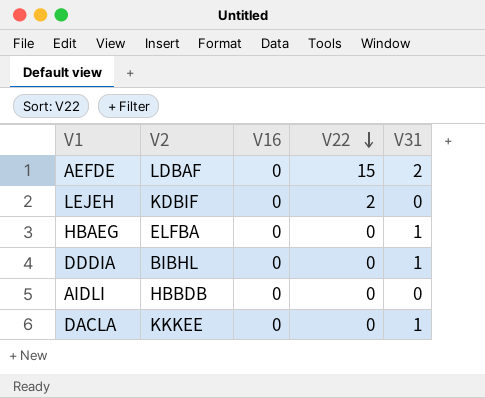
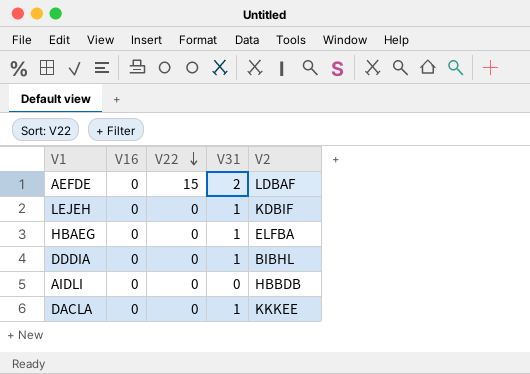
column V2 | position: 2 -> 5
LEJEH | V22: 2 -> 0
LEJEH | V31: 0 -> 1

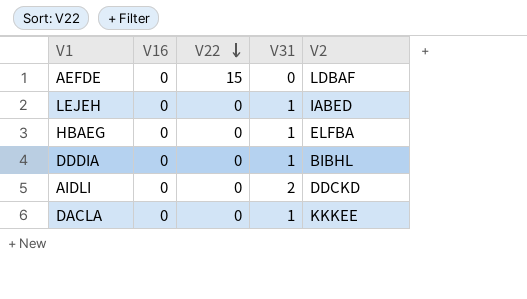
AEFDE | V31: 2 -> 0
LEJEH | V2: KDBIF -> IABED
AIDLI | V31: 0 -> 2
AIDLI | V2: HBBDB -> DDCKD

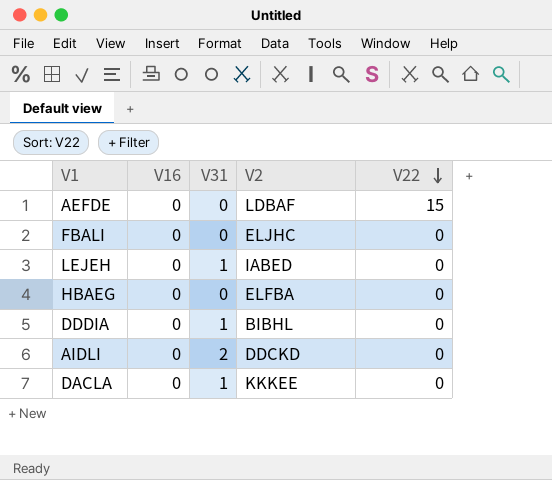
column V22 | position: 3 -> 5
row FBALI: none -> 0 | 0 | ELJHC | 0
HBAEG | V31: 1 -> 0

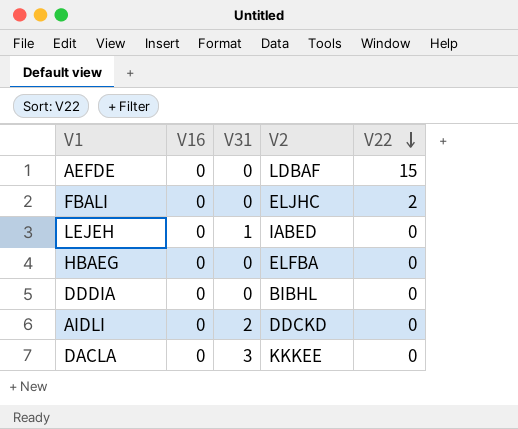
FBALI | V22: 0 -> 2
DDDIA | V31: 1 -> 0
DACLA | V31: 1 -> 3

